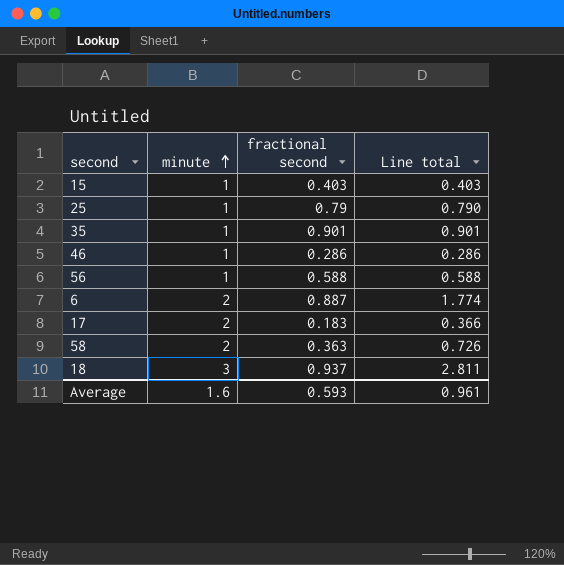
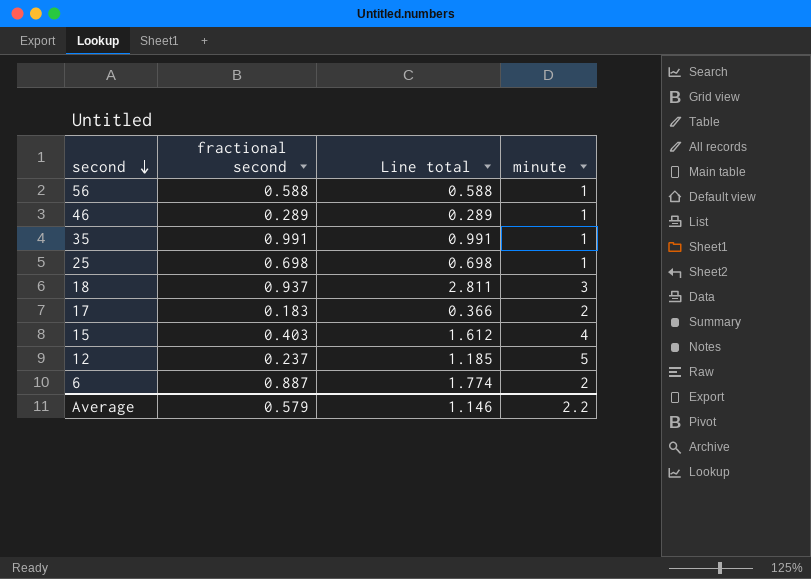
row order: minute ascending -> second descending
column minute | position: 2 -> 4
row 58: 2 | 0.363 | 0.726 -> none
46 | fractional second: 0.286 -> 0.289
46 | Line total: 0.286 -> 0.289
35 | fractional second: 0.901 -> 0.991
35 | Line total: 0.901 -> 0.991
25 | fractional second: 0.79 -> 0.698
25 | Line total: 0.790 -> 0.698
15 | Line total: 0.403 -> 1.612
15 | minute: 1 -> 4
row 12: none -> 0.237 | 1.185 | 5
Average | fractional second: 0.593 -> 0.579
Average | Line total: 0.961 -> 1.146
Average | minute: 1.6 -> 2.2

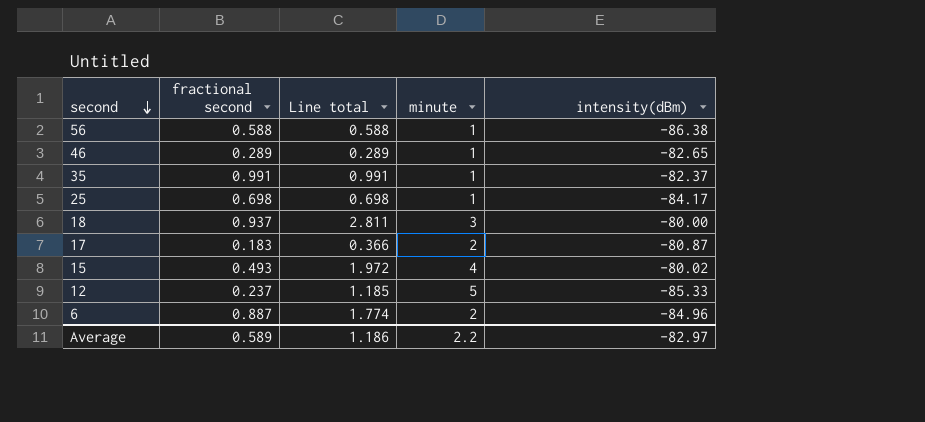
column intensity(dBm) | position: none -> 5
15 | fractional second: 0.403 -> 0.493
15 | Line total: 1.612 -> 1.972
Average | fractional second: 0.579 -> 0.589
Average | Line total: 1.146 -> 1.186

